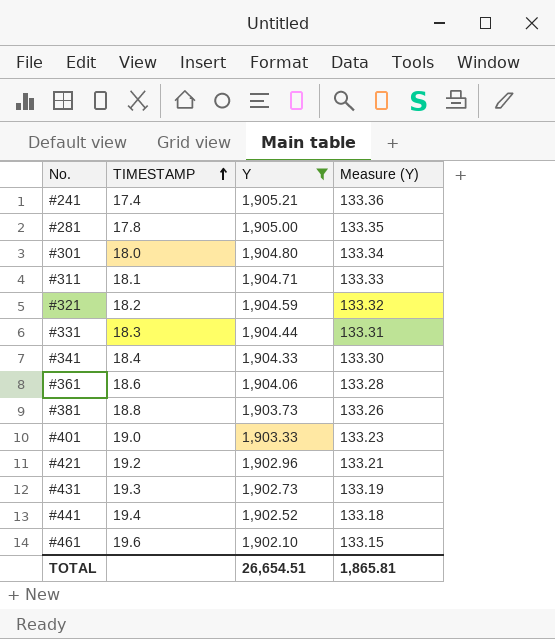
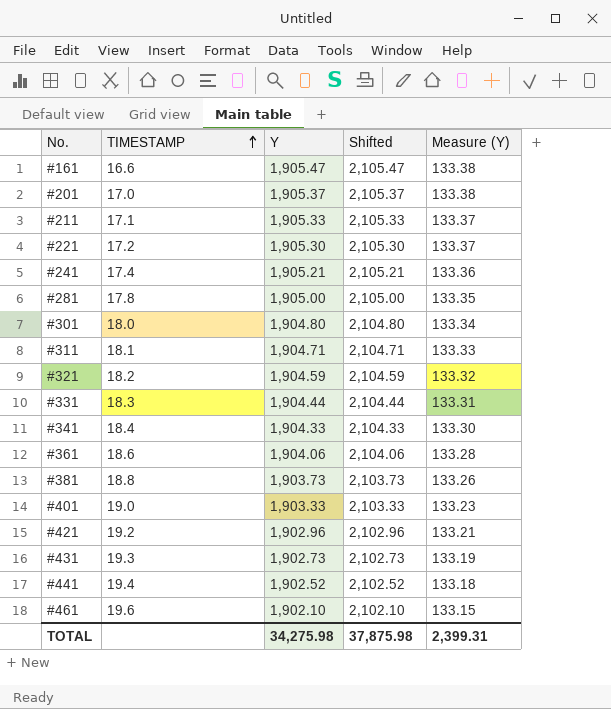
filter: Y <= 1,905.21 -> none
column Shifted | formula: none -> [Y] + 200
TOTAL | Y: 26,654.51 -> 34,275.98
TOTAL | Measure (Y): 1,865.81 -> 2,399.31

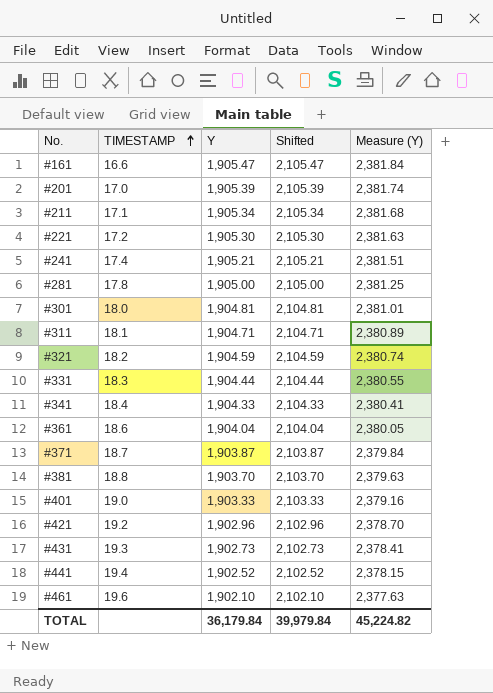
column Measure (Y) | formula: [Y] * 0.07 -> [Y] * 1.25
#201 | Y: 1,905.37 -> 1,905.39
#201 | Shifted: 2,105.37 -> 2,105.39
#211 | Y: 1,905.33 -> 1,905.34
#211 | Shifted: 2,105.33 -> 2,105.34
#301 | Y: 1,904.80 -> 1,904.81
#301 | Shifted: 2,104.80 -> 2,104.81
#361 | Y: 1,904.06 -> 1,904.04
#361 | Shifted: 2,104.06 -> 2,104.04
row #371: none -> 18.7 | 1,903.87 | 2,103.87 | 2,379.84
#381 | Y: 1,903.73 -> 1,903.70
#381 | Shifted: 2,103.73 -> 2,103.70
TOTAL | Y: 34,275.98 -> 36,179.84
TOTAL | Shifted: 37,875.98 -> 39,979.84
TOTAL | Measure (Y): 2,399.31 -> 45,224.82

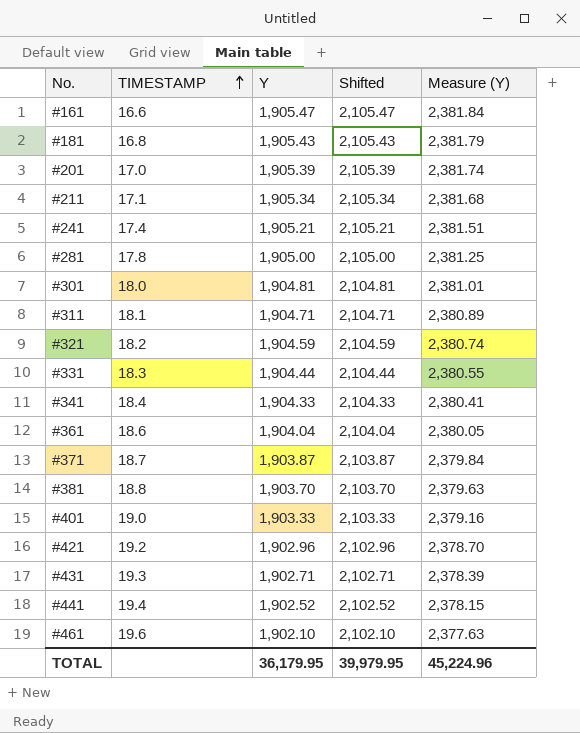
row #221: 17.2 | 1,905.30 | 2,105.30 | 2,381.63 -> none
row #181: none -> 16.8 | 1,905.43 | 2,105.43 | 2,381.79
#431 | Y: 1,902.73 -> 1,902.71
#431 | Shifted: 2,102.73 -> 2,102.71
#431 | Measure (Y): 2,378.41 -> 2,378.39
TOTAL | Y: 36,179.84 -> 36,179.95
TOTAL | Shifted: 39,979.84 -> 39,979.95
TOTAL | Measure (Y): 45,224.82 -> 45,224.96

